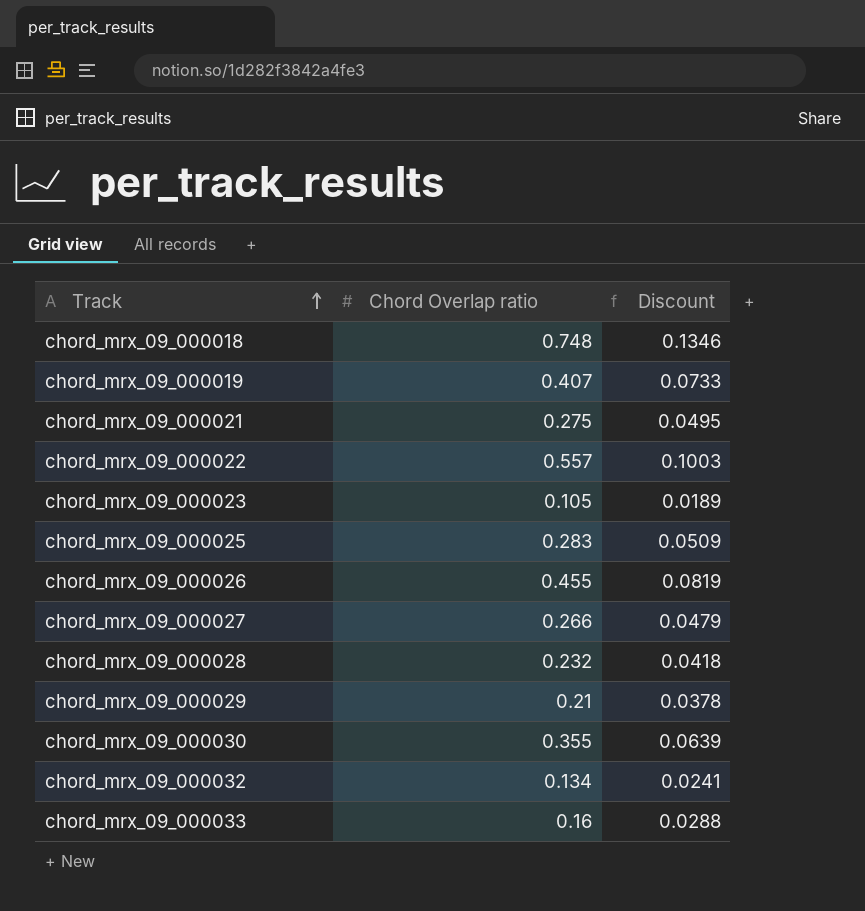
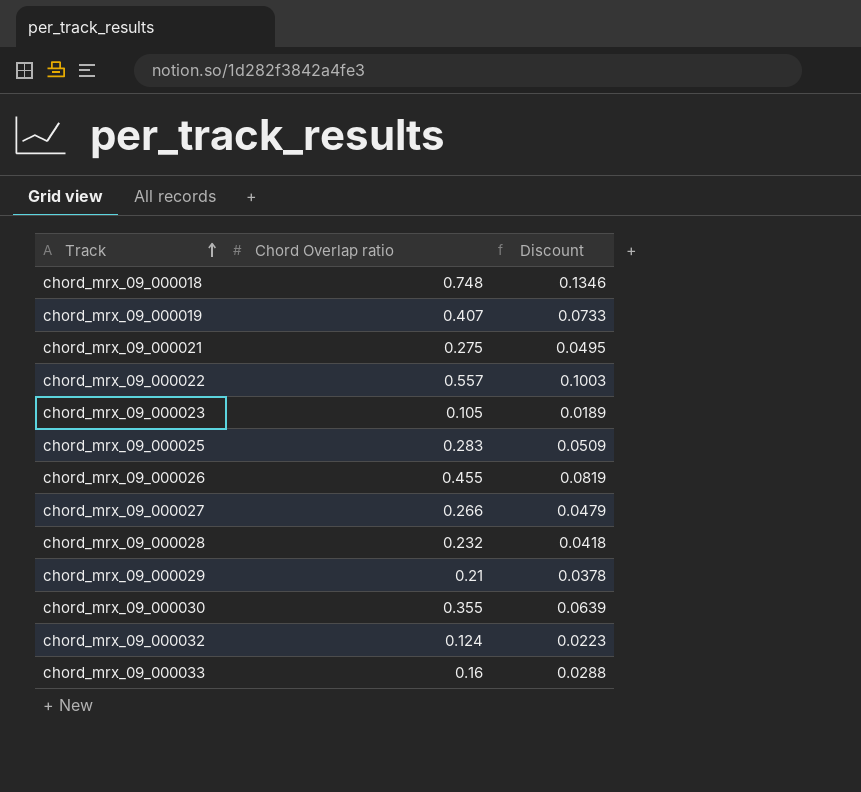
chord_mrx_09_000032 | Chord Overlap ratio: 0.134 -> 0.124
chord_mrx_09_000032 | Discount: 0.0241 -> 0.0223

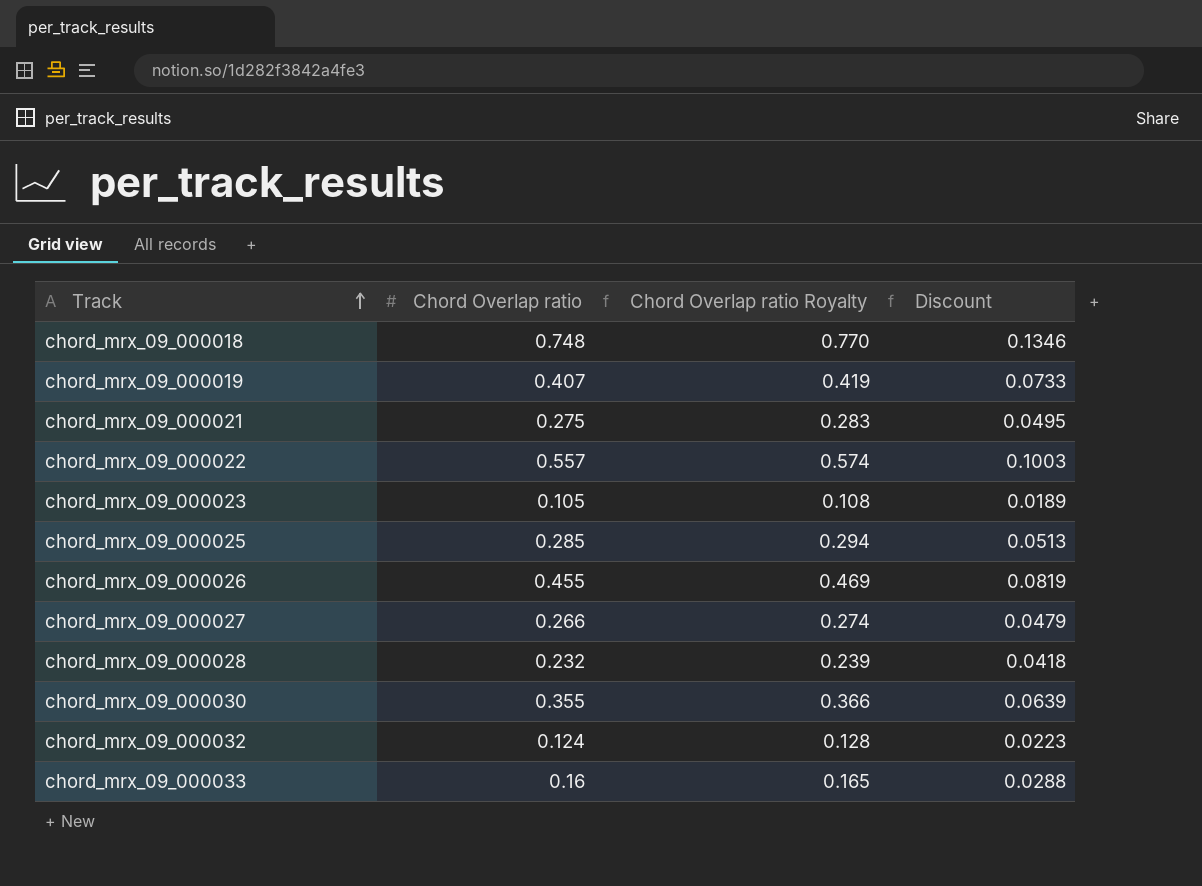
column Chord Overlap ratio Royalty | formula: none -> [Chord Overlap ratio] * 1.03
row chord_mrx_09_000029: 0.21 | 0.0378 -> none
chord_mrx_09_000025 | Chord Overlap ratio: 0.283 -> 0.285
chord_mrx_09_000025 | Discount: 0.0509 -> 0.0513

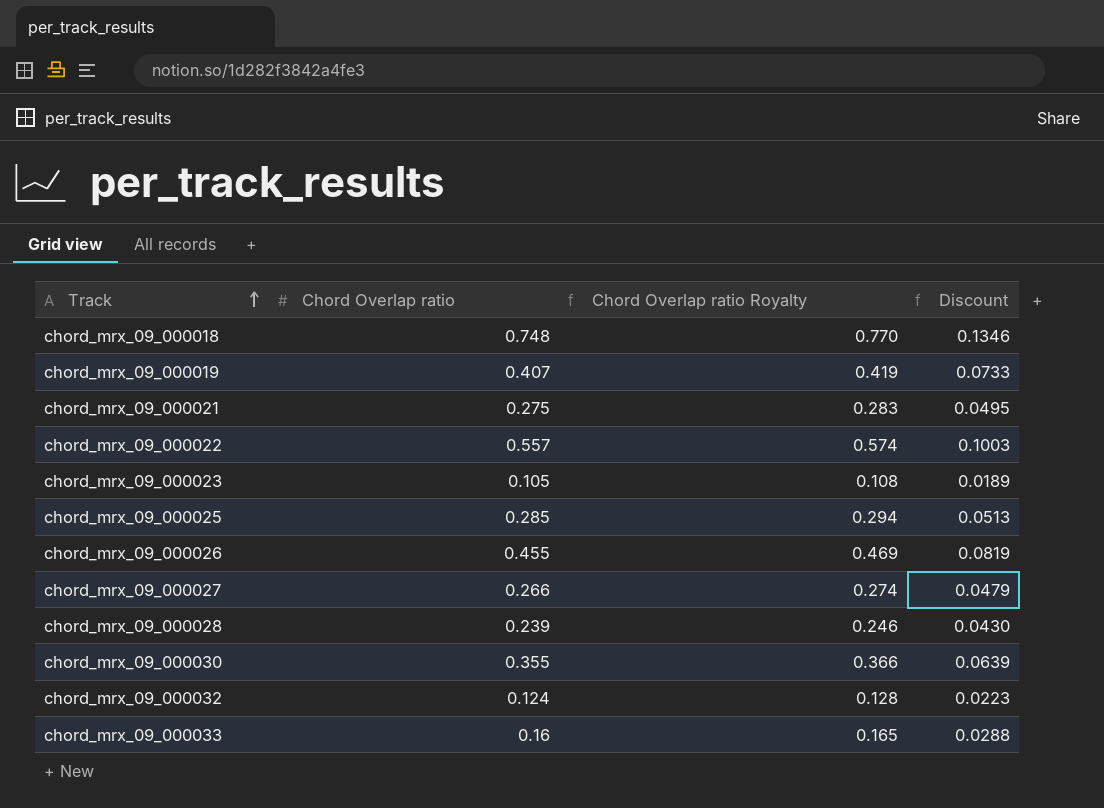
chord_mrx_09_000028 | Chord Overlap ratio: 0.232 -> 0.239
chord_mrx_09_000028 | Chord Overlap ratio Royalty: 0.239 -> 0.246
chord_mrx_09_000028 | Discount: 0.0418 -> 0.0430

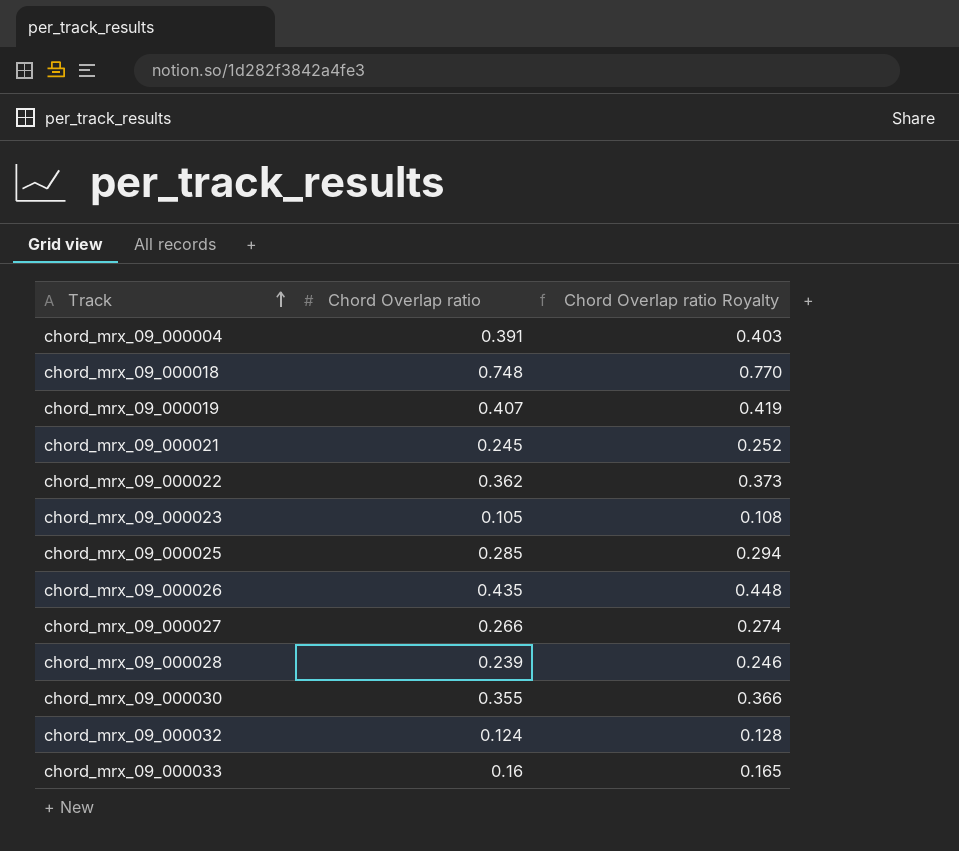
column Discount | formula: [Chord Overlap ratio] * 0.18 -> none
row chord_mrx_09_000004: none -> 0.391 | 0.403
chord_mrx_09_000021 | Chord Overlap ratio: 0.275 -> 0.245
chord_mrx_09_000021 | Chord Overlap ratio Royalty: 0.283 -> 0.252
chord_mrx_09_000022 | Chord Overlap ratio: 0.557 -> 0.362
chord_mrx_09_000022 | Chord Overlap ratio Royalty: 0.574 -> 0.373
chord_mrx_09_000026 | Chord Overlap ratio: 0.455 -> 0.435
chord_mrx_09_000026 | Chord Overlap ratio Royalty: 0.469 -> 0.448

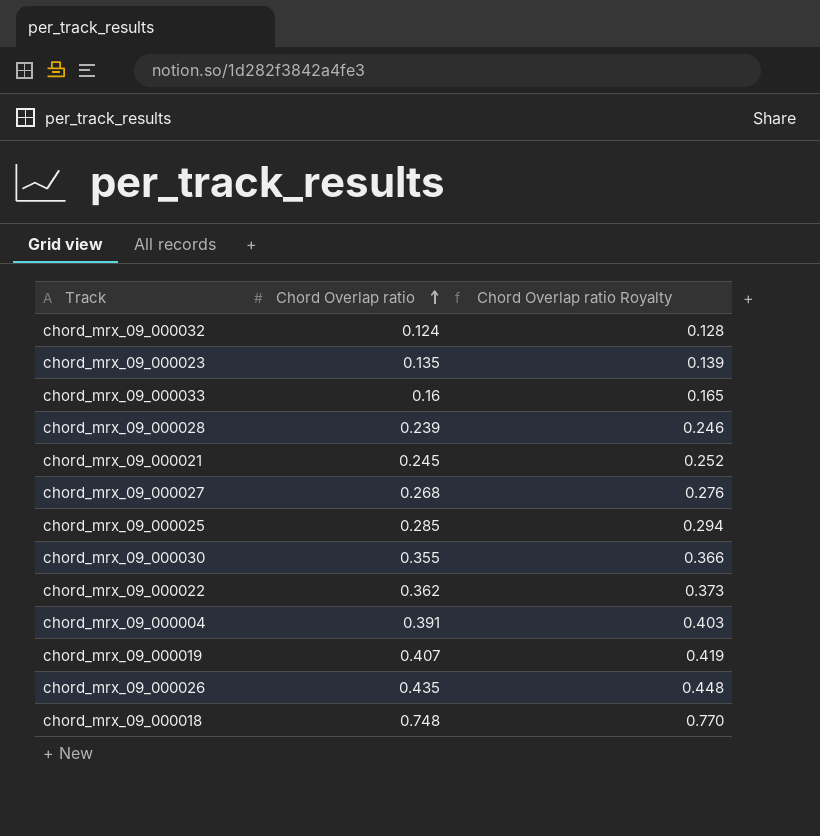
row order: Track ascending -> Chord Overlap ratio ascending
chord_mrx_09_000023 | Chord Overlap ratio: 0.105 -> 0.135
chord_mrx_09_000023 | Chord Overlap ratio Royalty: 0.108 -> 0.139
chord_mrx_09_000027 | Chord Overlap ratio: 0.266 -> 0.268
chord_mrx_09_000027 | Chord Overlap ratio Royalty: 0.274 -> 0.276

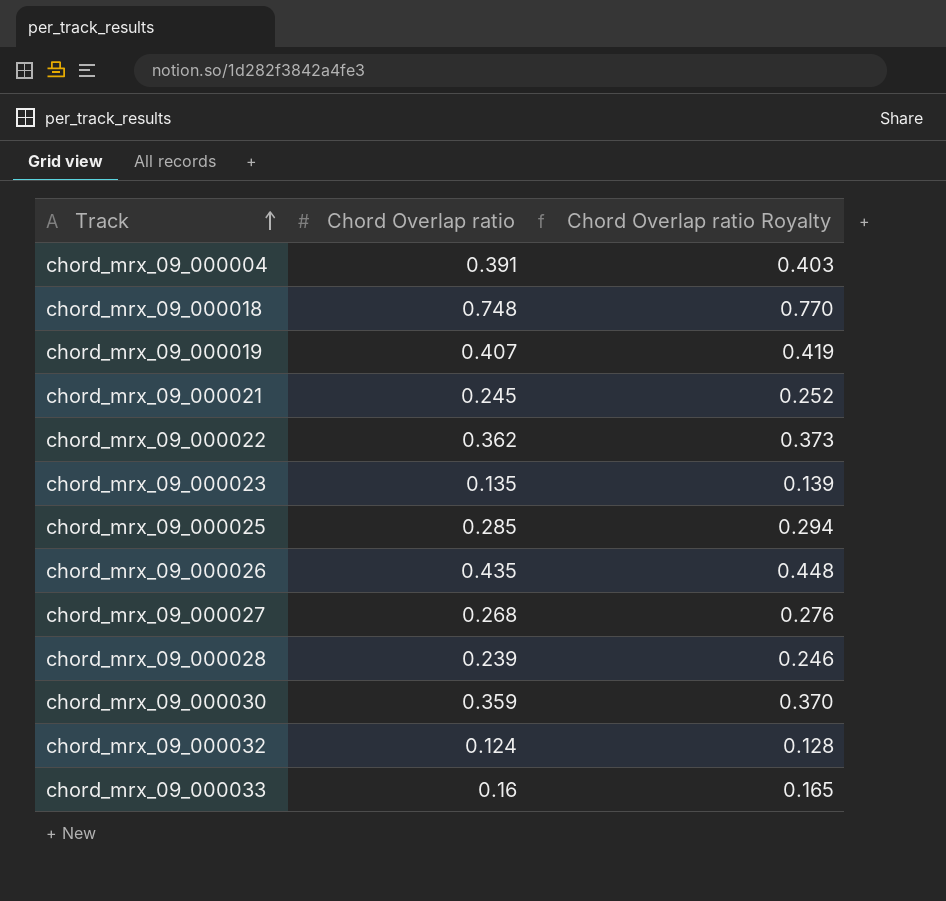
row order: Chord Overlap ratio ascending -> Track ascending
chord_mrx_09_000030 | Chord Overlap ratio: 0.355 -> 0.359
chord_mrx_09_000030 | Chord Overlap ratio Royalty: 0.366 -> 0.370

